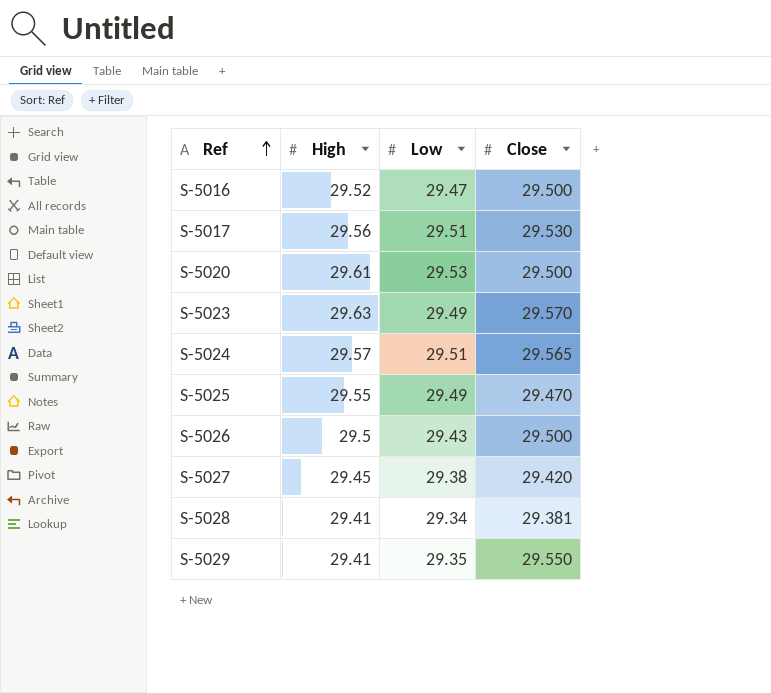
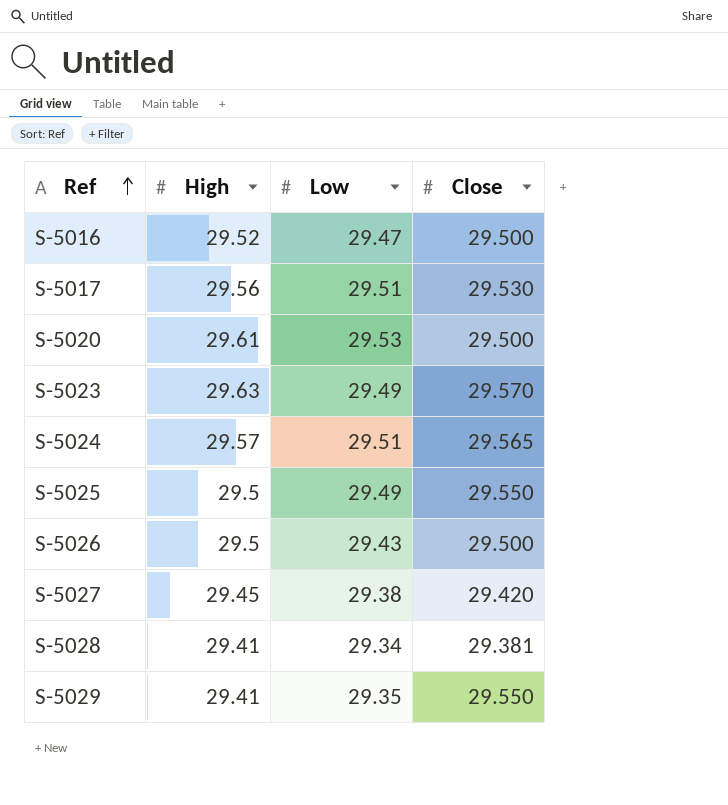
S-5025 | High: 29.55 -> 29.5
S-5025 | Close: 29.470 -> 29.550

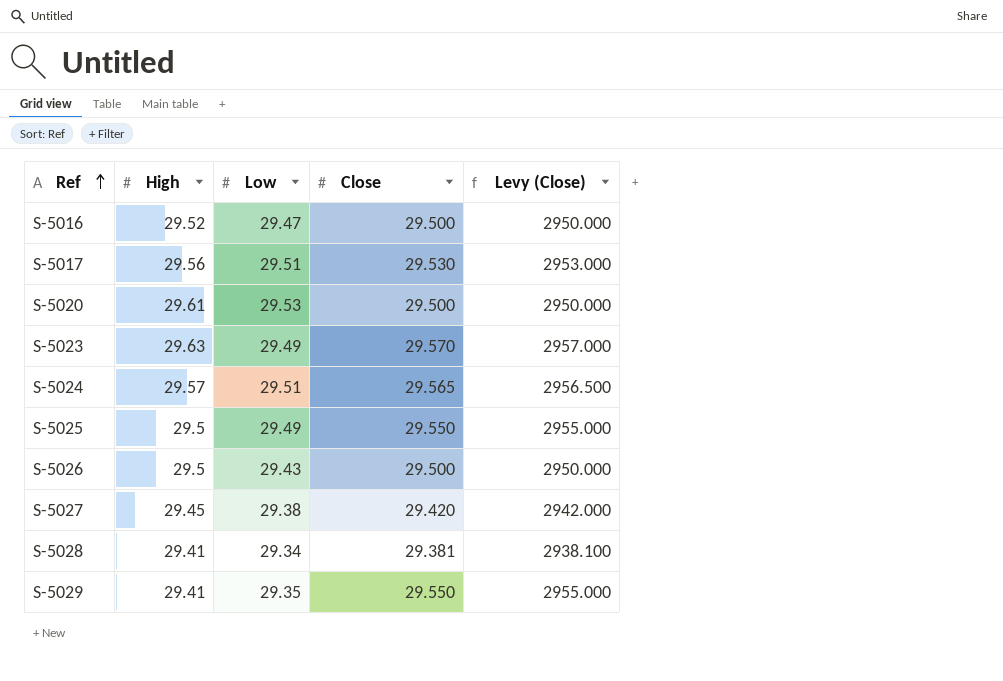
column Levy (Close) | formula: none -> [Close] * 100

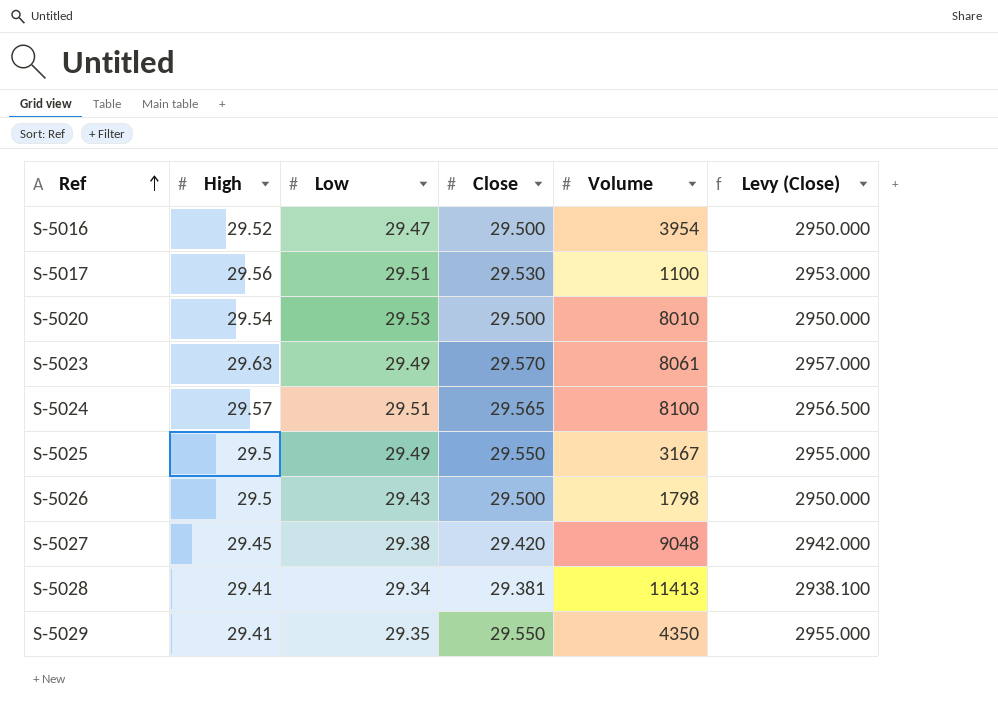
column Volume | position: none -> 5
S-5020 | High: 29.61 -> 29.54

